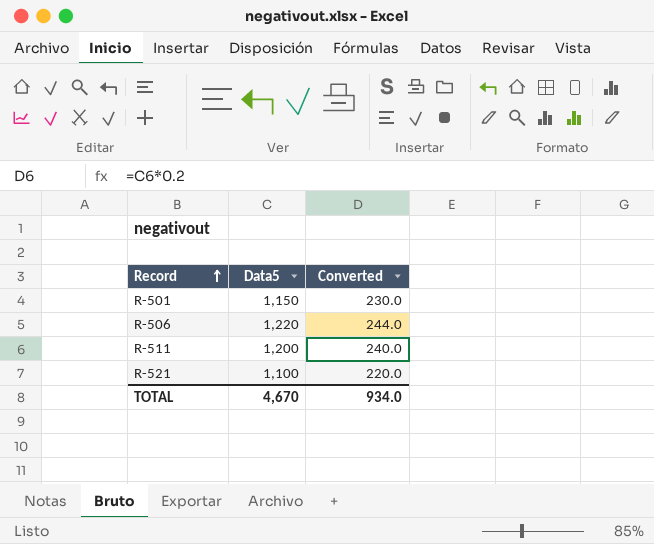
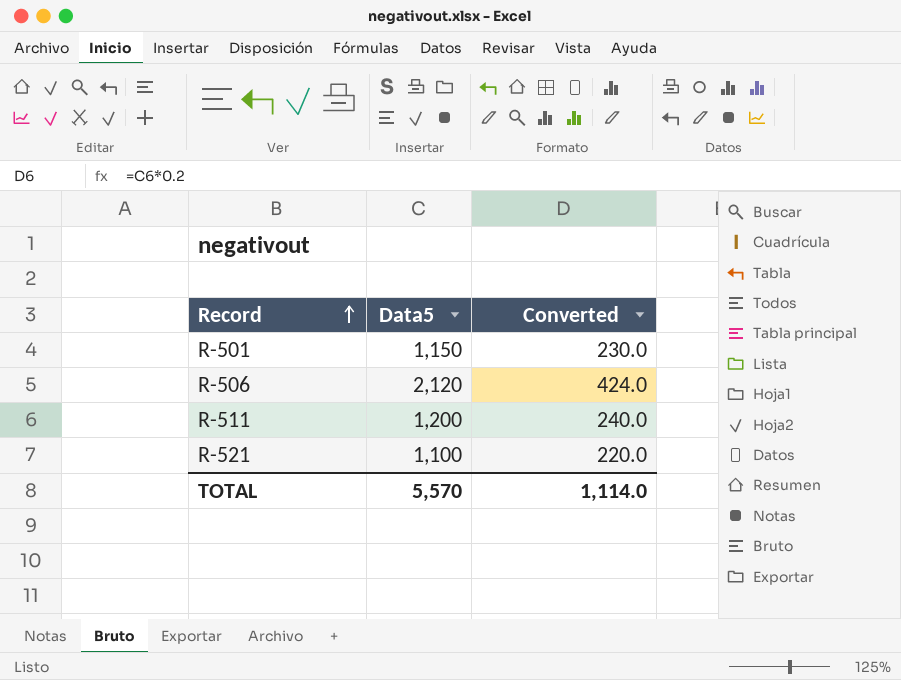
R-506 | Data5: 1,220 -> 2,120
R-506 | Converted: 244.0 -> 424.0
TOTAL | Data5: 4,670 -> 5,570
TOTAL | Converted: 934.0 -> 1,114.0

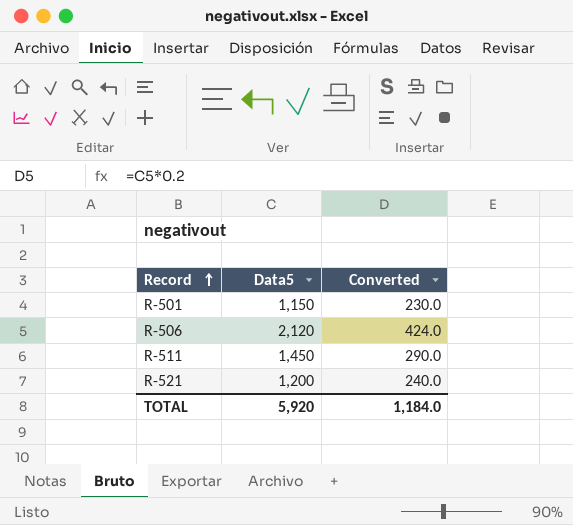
R-511 | Data5: 1,200 -> 1,450
R-511 | Converted: 240.0 -> 290.0
R-521 | Data5: 1,100 -> 1,200
R-521 | Converted: 220.0 -> 240.0
TOTAL | Data5: 5,570 -> 5,920
TOTAL | Converted: 1,114.0 -> 1,184.0

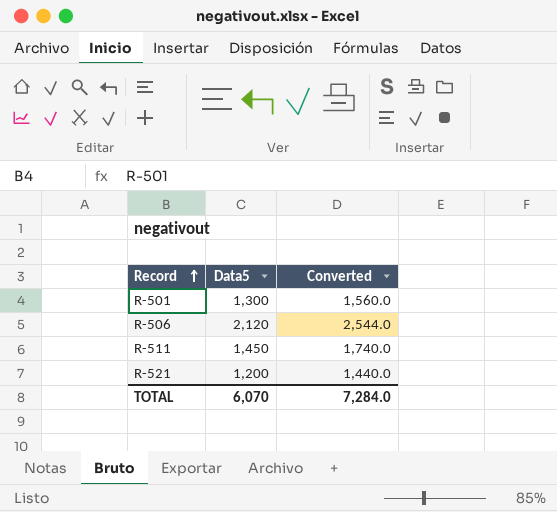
column Converted | formula: [Data5] * 0.2 -> [Data5] * 1.2
R-501 | Data5: 1,150 -> 1,300
TOTAL | Data5: 5,920 -> 6,070
TOTAL | Converted: 1,184.0 -> 7,284.0

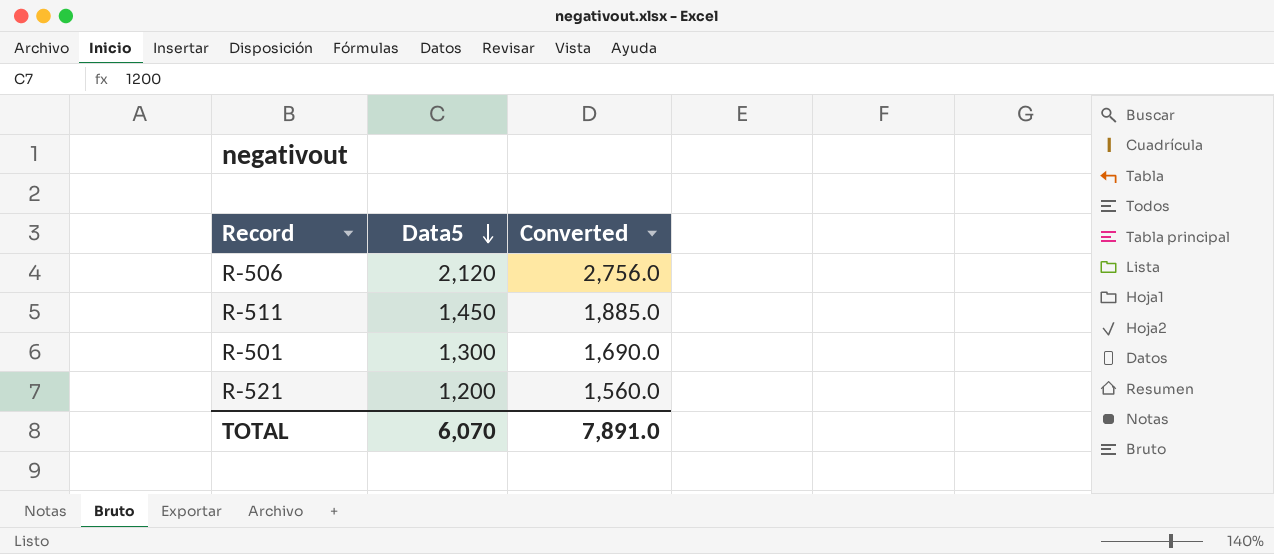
row order: Record ascending -> Data5 descending
column Converted | formula: [Data5] * 1.2 -> [Data5] * 1.3
TOTAL | Converted: 7,284.0 -> 7,891.0

